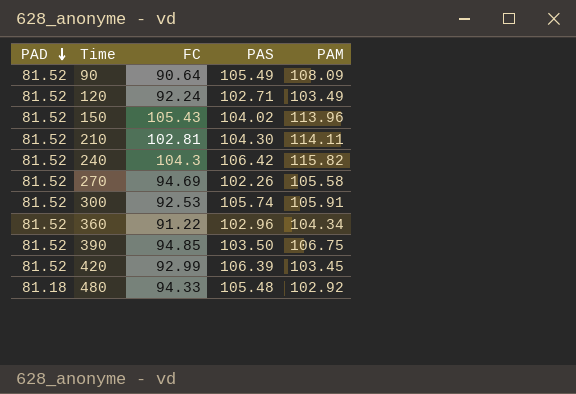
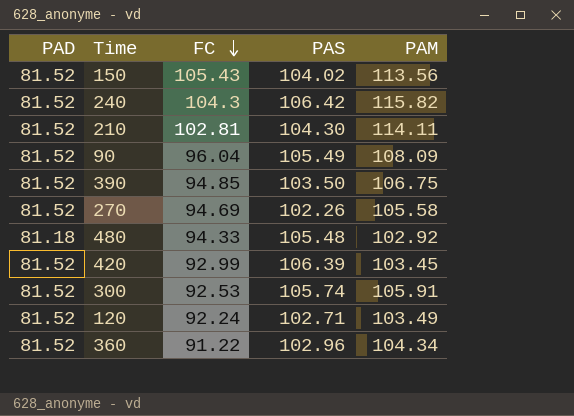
row order: PAD descending -> FC descending
150 | PAM: 113.96 -> 113.56
90 | FC: 90.64 -> 96.04

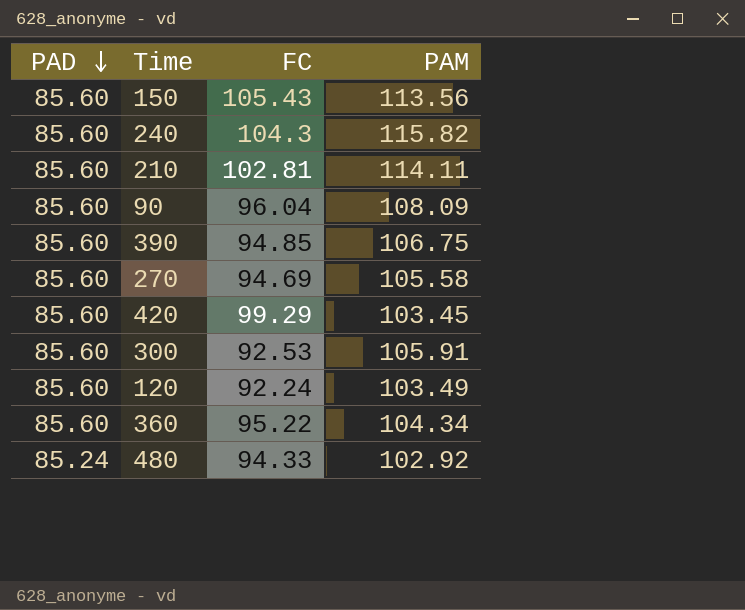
row order: FC descending -> PAD descending
column PAS | position: 4 -> none
150 | PAD: 81.52 -> 85.60
240 | PAD: 81.52 -> 85.60
210 | PAD: 81.52 -> 85.60
90 | PAD: 81.52 -> 85.60
390 | PAD: 81.52 -> 85.60
270 | PAD: 81.52 -> 85.60
420 | PAD: 81.52 -> 85.60
420 | FC: 92.99 -> 99.29
300 | PAD: 81.52 -> 85.60
120 | PAD: 81.52 -> 85.60
360 | PAD: 81.52 -> 85.60
360 | FC: 91.22 -> 95.22
480 | PAD: 81.18 -> 85.24

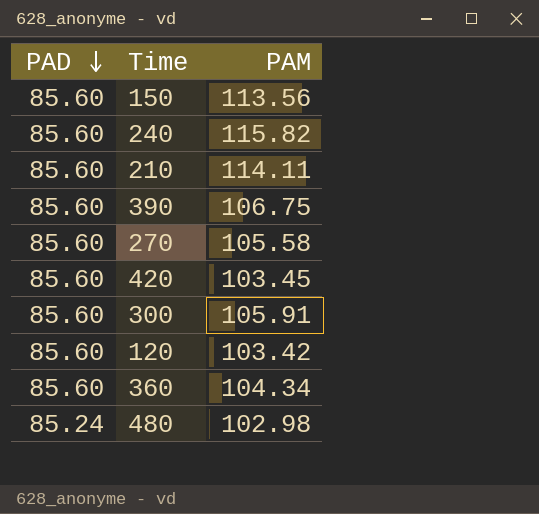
column FC | position: 3 -> none
row 90: 85.60 | 96.04 | 108.09 -> none
120 | PAM: 103.49 -> 103.42
480 | PAM: 102.92 -> 102.98

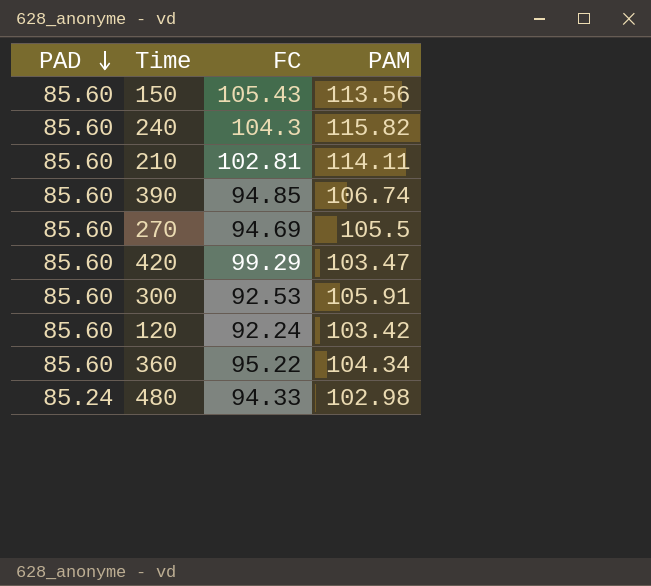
column FC | position: none -> 3
390 | PAM: 106.75 -> 106.74
270 | PAM: 105.58 -> 105.5
420 | PAM: 103.45 -> 103.47

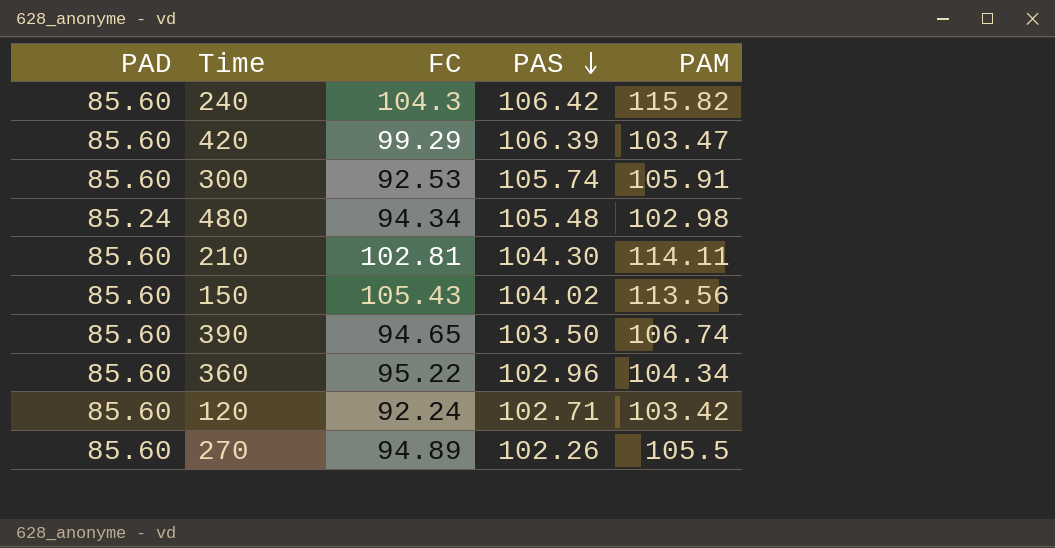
row order: PAD descending -> PAS descending
column PAS | position: none -> 4
480 | FC: 94.33 -> 94.34
390 | FC: 94.85 -> 94.65
270 | FC: 94.69 -> 94.89

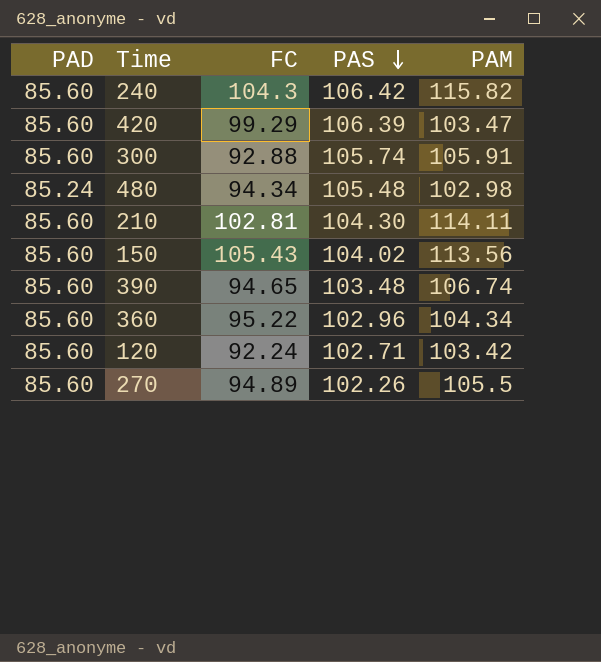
300 | FC: 92.53 -> 92.88
390 | PAS: 103.50 -> 103.48

